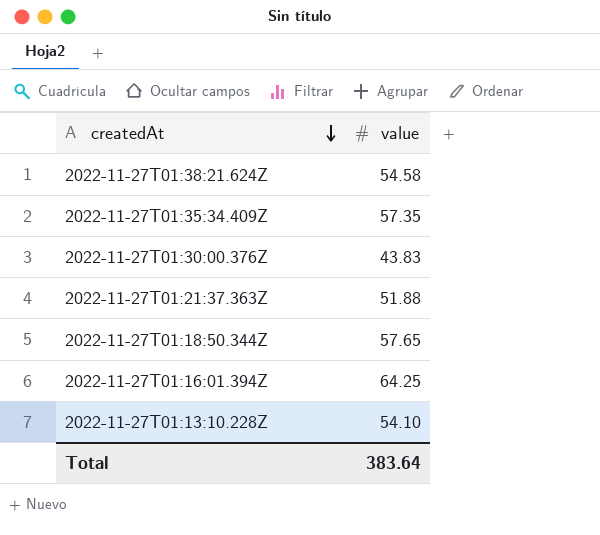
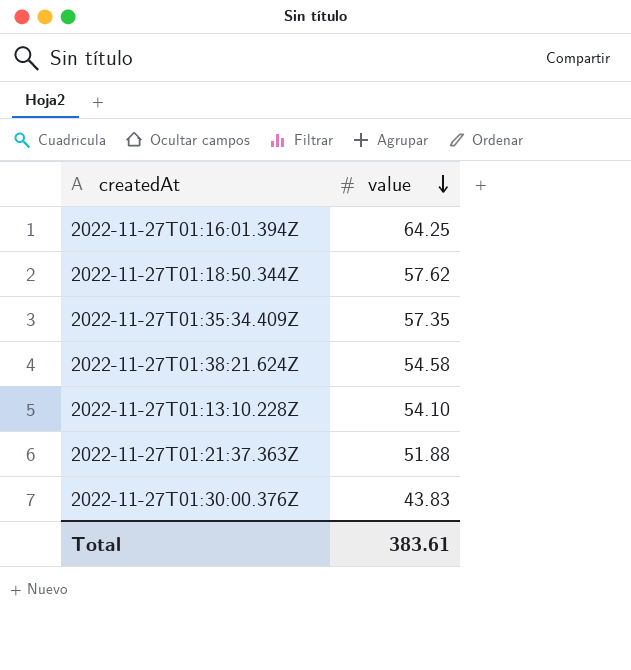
row order: createdAt descending -> value descending
2022-11-27T01:18:50.344Z | value: 57.65 -> 57.62
Total | value: 383.64 -> 383.61

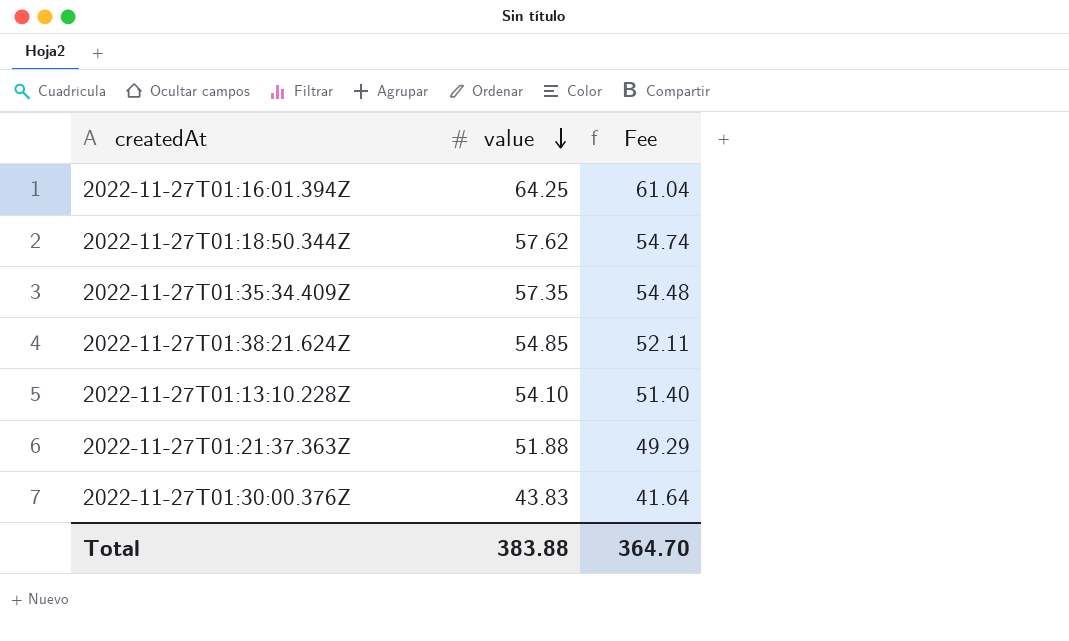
column Fee | formula: none -> [value] * 0.95
2022-11-27T01:38:21.624Z | value: 54.58 -> 54.85
Total | value: 383.61 -> 383.88

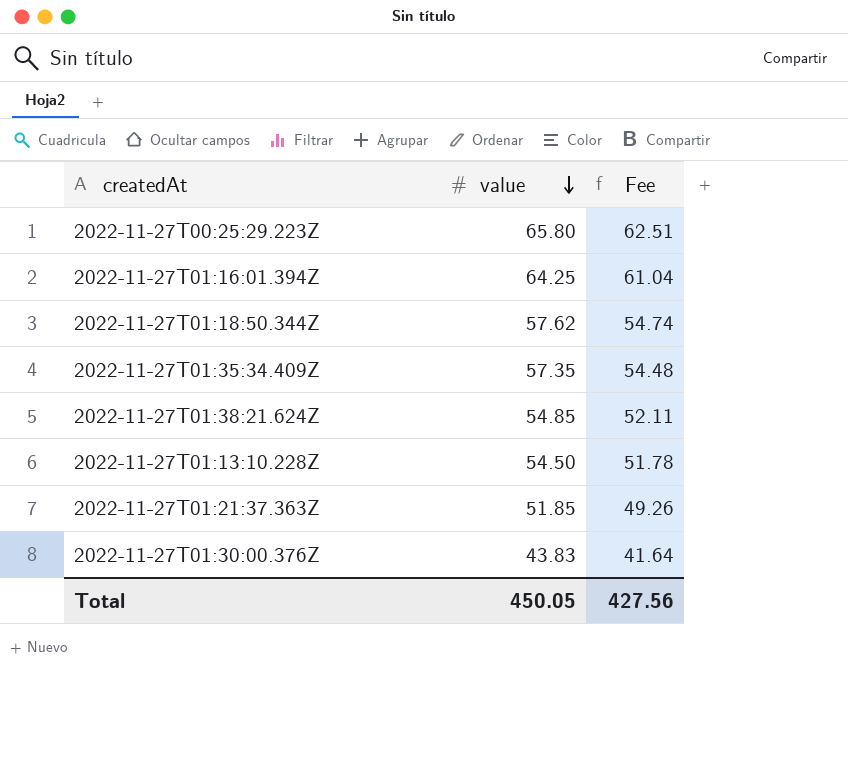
row 2022-11-27T00:25:29.223Z: none -> 65.80 | 62.51
2022-11-27T01:13:10.228Z | value: 54.10 -> 54.50
2022-11-27T01:13:10.228Z | Fee: 51.40 -> 51.78
2022-11-27T01:21:37.363Z | value: 51.88 -> 51.85
2022-11-27T01:21:37.363Z | Fee: 49.29 -> 49.26
Total | value: 383.88 -> 450.05
Total | Fee: 364.70 -> 427.56

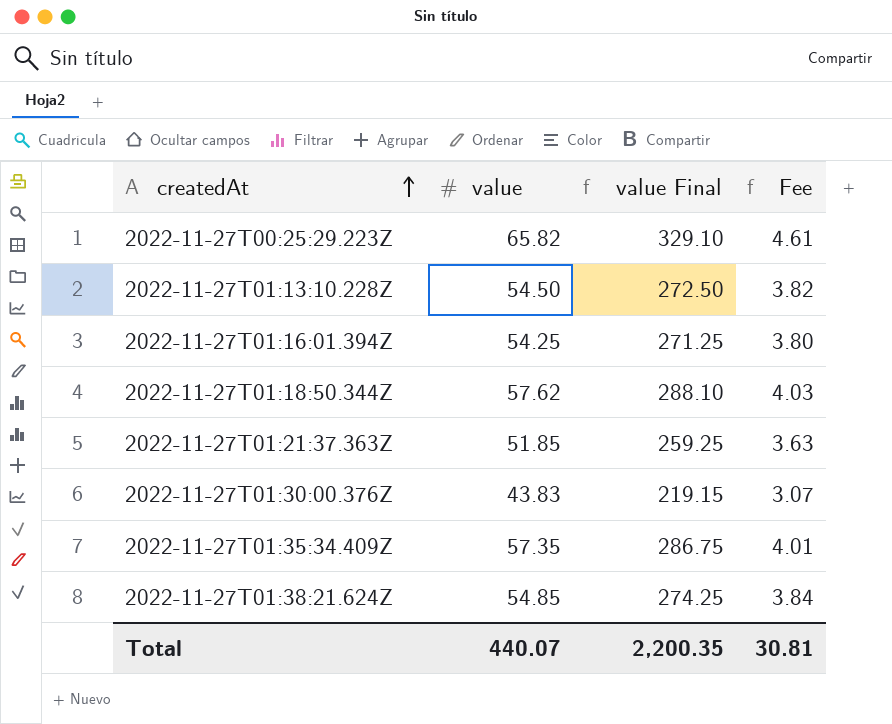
row order: value descending -> createdAt ascending
column value Final | formula: none -> [value] * 5
column Fee | formula: [value] * 0.95 -> [value] * 0.07
2022-11-27T00:25:29.223Z | value: 65.80 -> 65.82
2022-11-27T01:16:01.394Z | value: 64.25 -> 54.25
Total | value: 450.05 -> 440.07
Total | Fee: 427.56 -> 30.81

